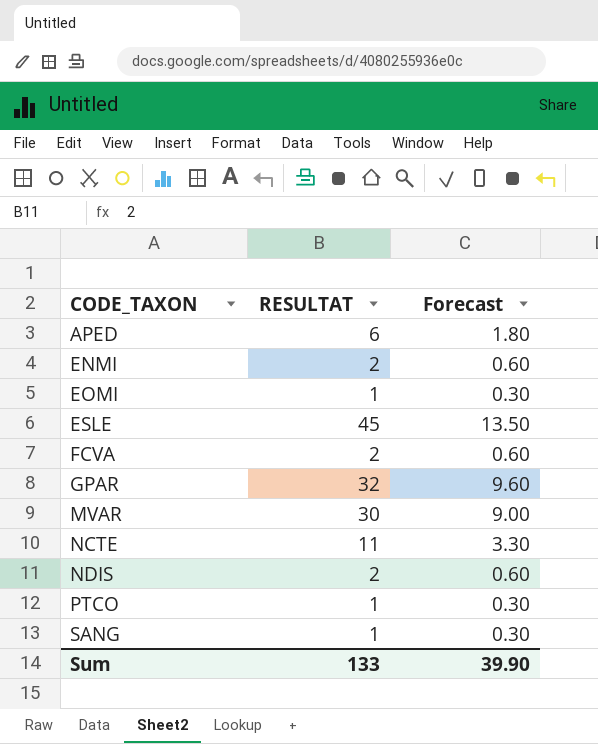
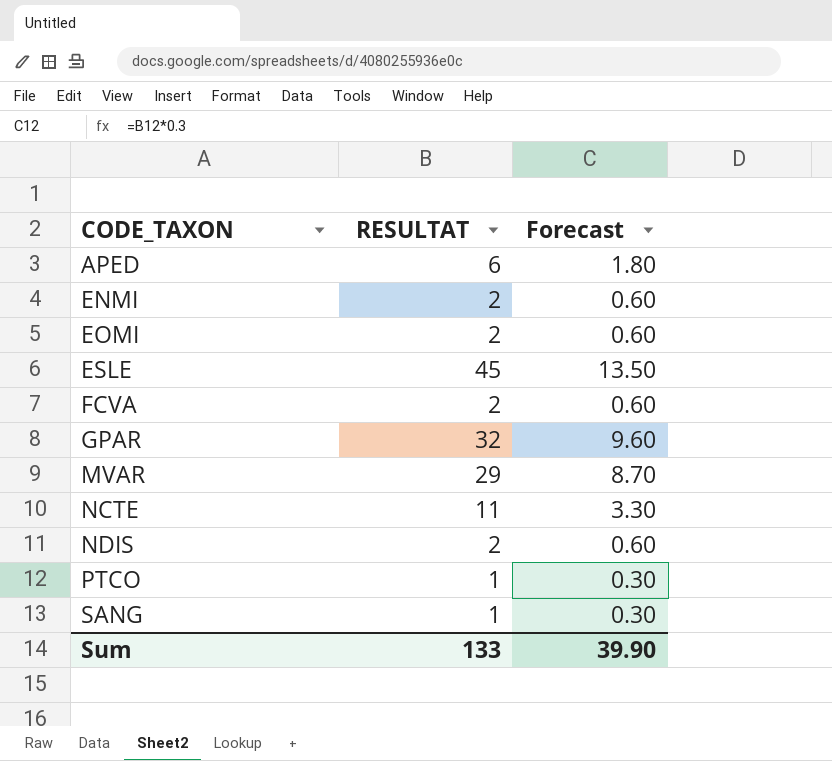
EOMI | RESULTAT: 1 -> 2
EOMI | Forecast: 0.30 -> 0.60
MVAR | RESULTAT: 30 -> 29
MVAR | Forecast: 9.00 -> 8.70

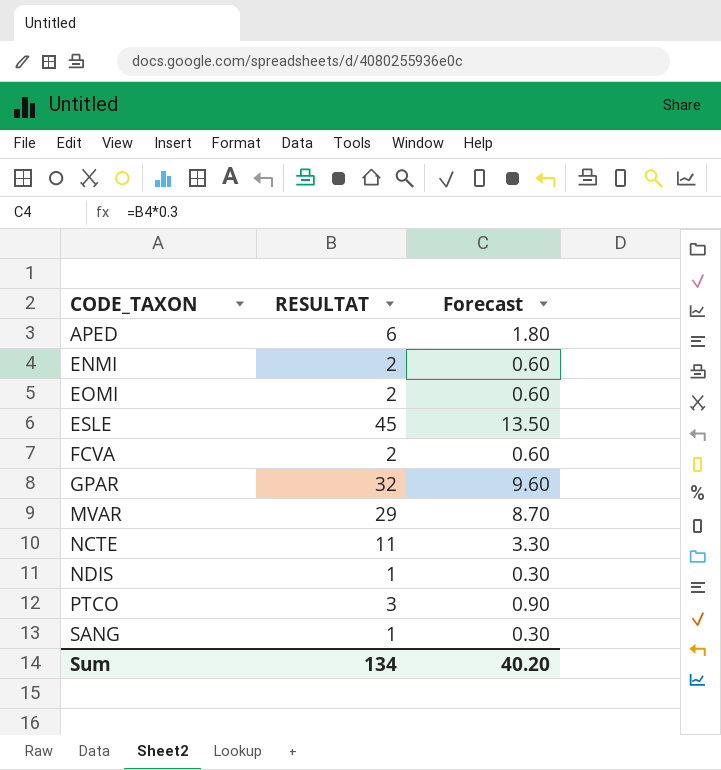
NDIS | RESULTAT: 2 -> 1
NDIS | Forecast: 0.60 -> 0.30
PTCO | RESULTAT: 1 -> 3
PTCO | Forecast: 0.30 -> 0.90
Sum | RESULTAT: 133 -> 134
Sum | Forecast: 39.90 -> 40.20

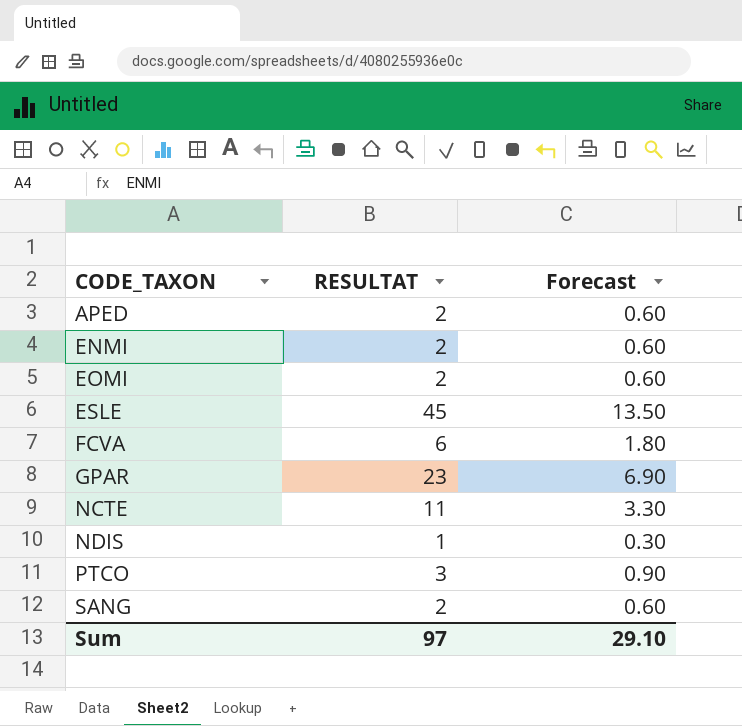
row MVAR: 29 | 8.70 -> none
APED | RESULTAT: 6 -> 2
APED | Forecast: 1.80 -> 0.60
FCVA | RESULTAT: 2 -> 6
FCVA | Forecast: 0.60 -> 1.80
GPAR | RESULTAT: 32 -> 23
GPAR | Forecast: 9.60 -> 6.90
SANG | RESULTAT: 1 -> 2
SANG | Forecast: 0.30 -> 0.60
Sum | RESULTAT: 134 -> 97
Sum | Forecast: 40.20 -> 29.10

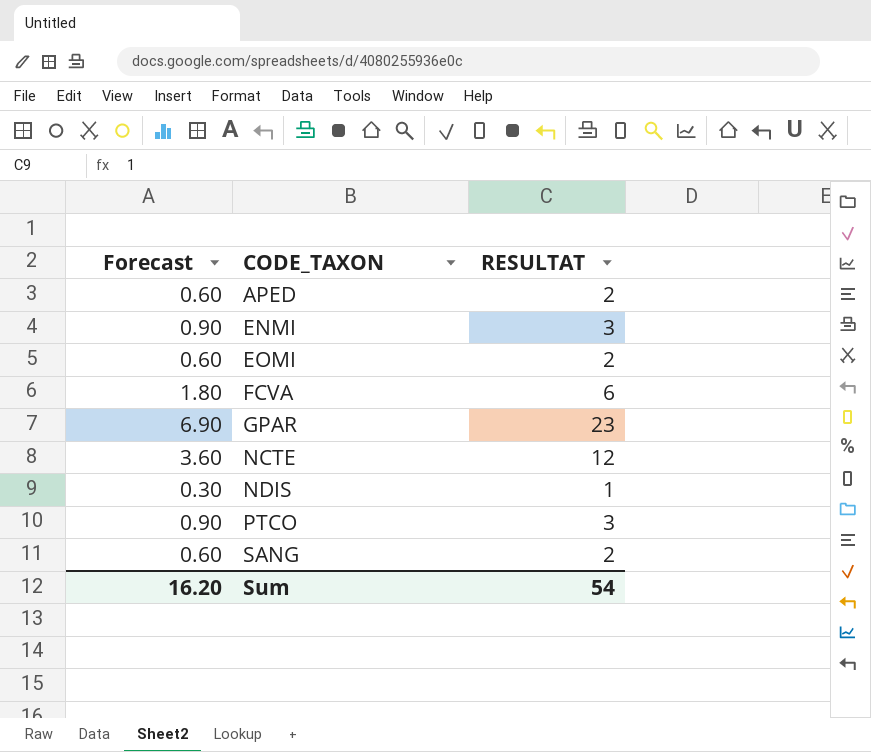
column Forecast | position: 3 -> 1
row ESLE: 45 | 13.50 -> none
ENMI | Forecast: 0.60 -> 0.90
ENMI | RESULTAT: 2 -> 3
NCTE | Forecast: 3.30 -> 3.60
NCTE | RESULTAT: 11 -> 12
Sum | Forecast: 29.10 -> 16.20
Sum | RESULTAT: 97 -> 54

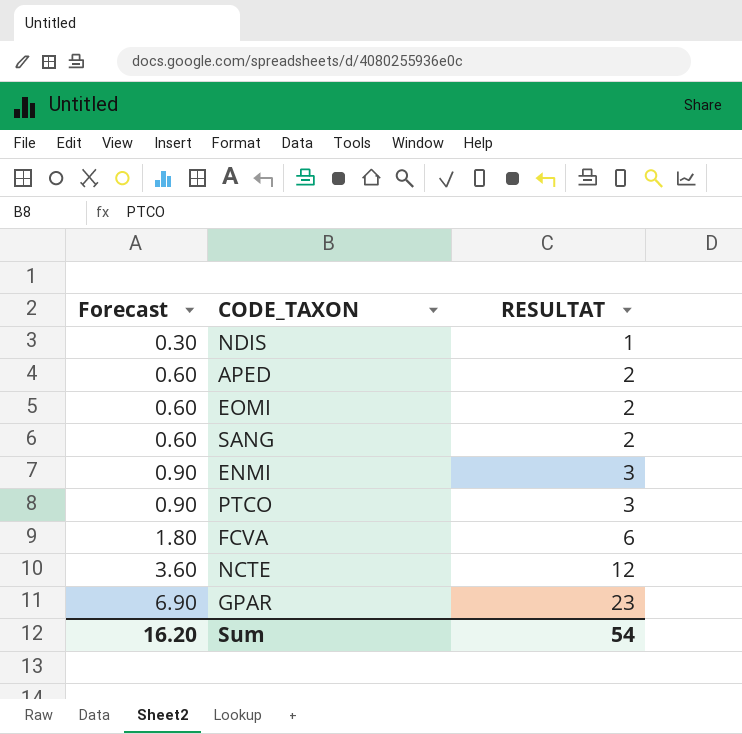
row order: CODE_TAXON ascending -> Forecast ascending

